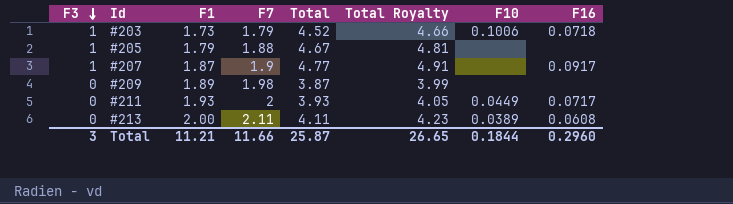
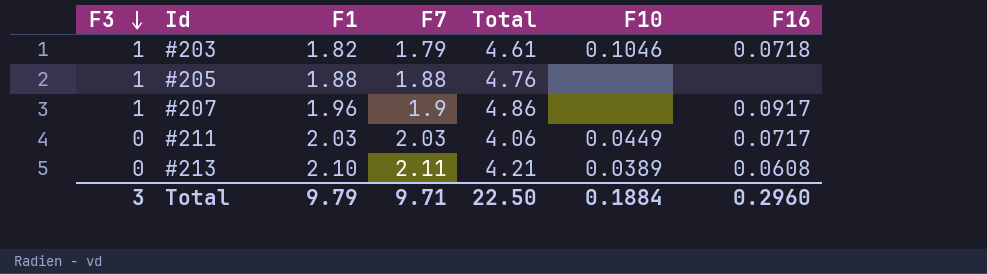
column Total Royalty | formula: [Total] * 1.03 -> none
row #209: 0 | 1.89 | 1.98 | 3.87 | 3.99 | none | none -> none
#203 | F1: 1.73 -> 1.82
#203 | Total: 4.52 -> 4.61
#203 | F10: 0.1006 -> 0.1046
#205 | F1: 1.79 -> 1.88
#205 | Total: 4.67 -> 4.76
#207 | F1: 1.87 -> 1.96
#207 | Total: 4.77 -> 4.86
#211 | F1: 1.93 -> 2.03
#211 | F7: 2 -> 2.03
#211 | Total: 3.93 -> 4.06
#213 | F1: 2.00 -> 2.10
#213 | Total: 4.11 -> 4.21
Total | F1: 11.21 -> 9.79
Total | F7: 11.66 -> 9.71
Total | Total: 25.87 -> 22.50
Total | F10: 0.1844 -> 0.1884

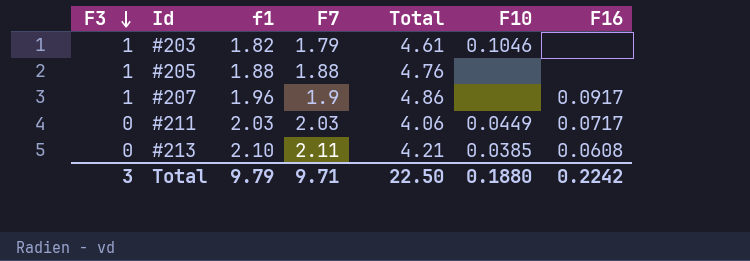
column name: F1 -> f1
#203 | F16: 0.0718 -> none
#213 | F10: 0.0389 -> 0.0385
Total | F10: 0.1884 -> 0.1880
Total | F16: 0.2960 -> 0.2242

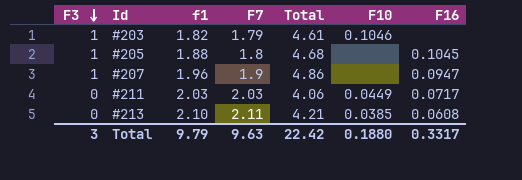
#205 | F7: 1.88 -> 1.8
#205 | Total: 4.76 -> 4.68
#205 | F16: none -> 0.1045
#207 | F16: 0.0917 -> 0.0947
Total | F7: 9.71 -> 9.63
Total | Total: 22.50 -> 22.42
Total | F16: 0.2242 -> 0.3317

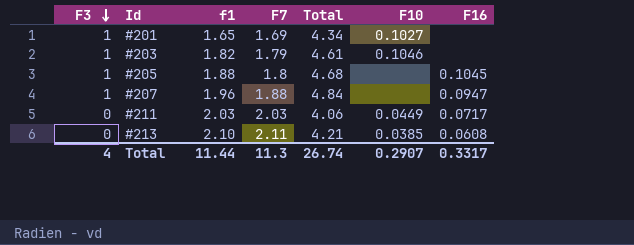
row #201: none -> 1 | 1.65 | 1.69 | 4.34 | 0.1027 | none
#207 | F7: 1.9 -> 1.88
#207 | Total: 4.86 -> 4.84
Total | F3: 3 -> 4
Total | f1: 9.79 -> 11.44
Total | F7: 9.63 -> 11.3
Total | Total: 22.42 -> 26.74
Total | F10: 0.1880 -> 0.2907

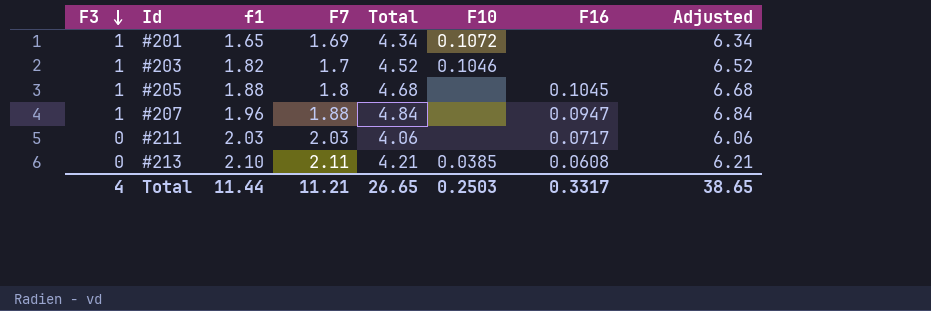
column Adjusted | formula: none -> [Total] + 2
#201 | F10: 0.1027 -> 0.1072
#203 | F7: 1.79 -> 1.7
#203 | Total: 4.61 -> 4.52
#211 | F10: 0.0449 -> none
Total | F7: 11.3 -> 11.21
Total | Total: 26.74 -> 26.65
Total | F10: 0.2907 -> 0.2503

